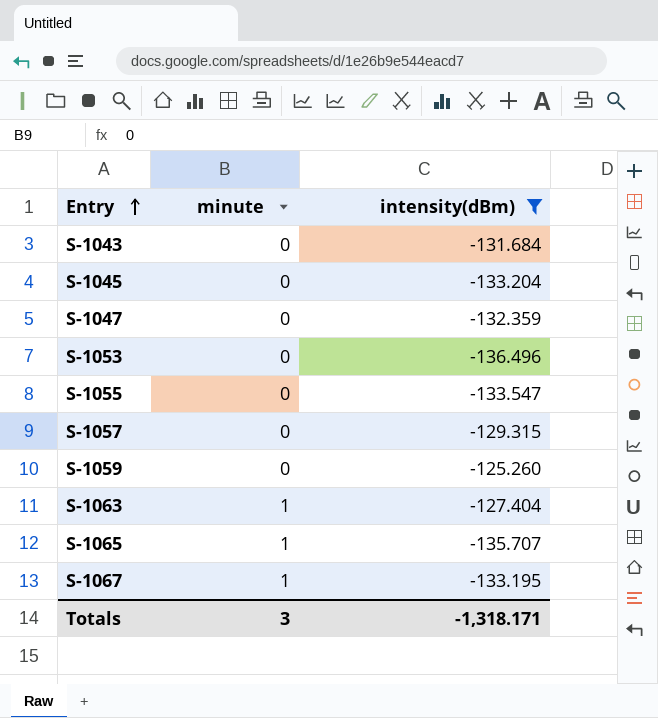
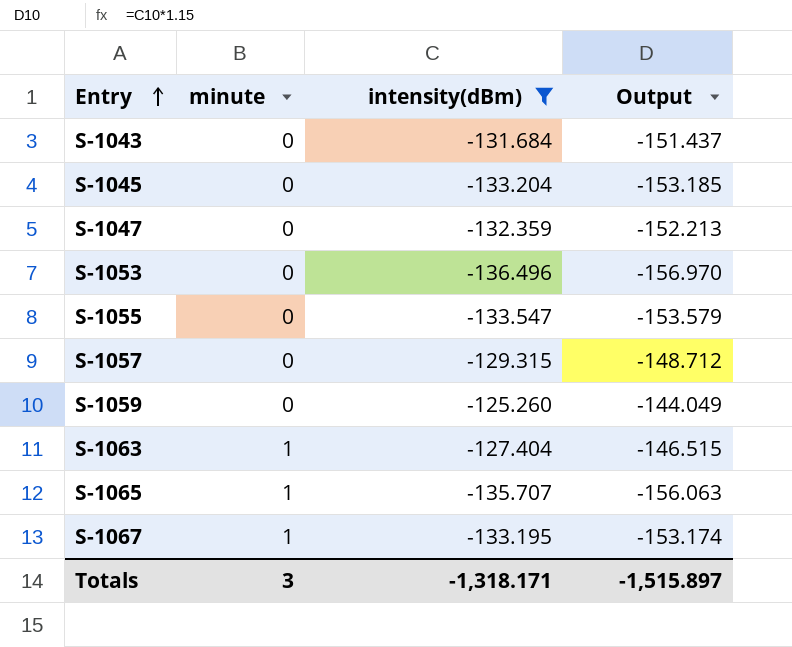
column Output | formula: none -> [intensity(dBm)] * 1.15

